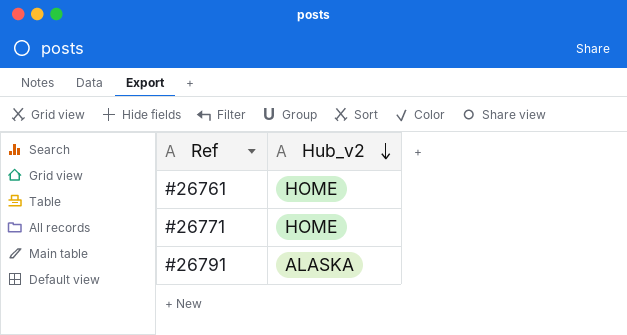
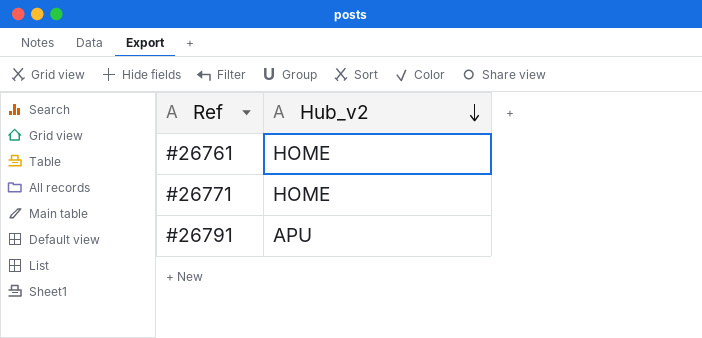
#26791 | Hub_v2: ALASKA -> APU

